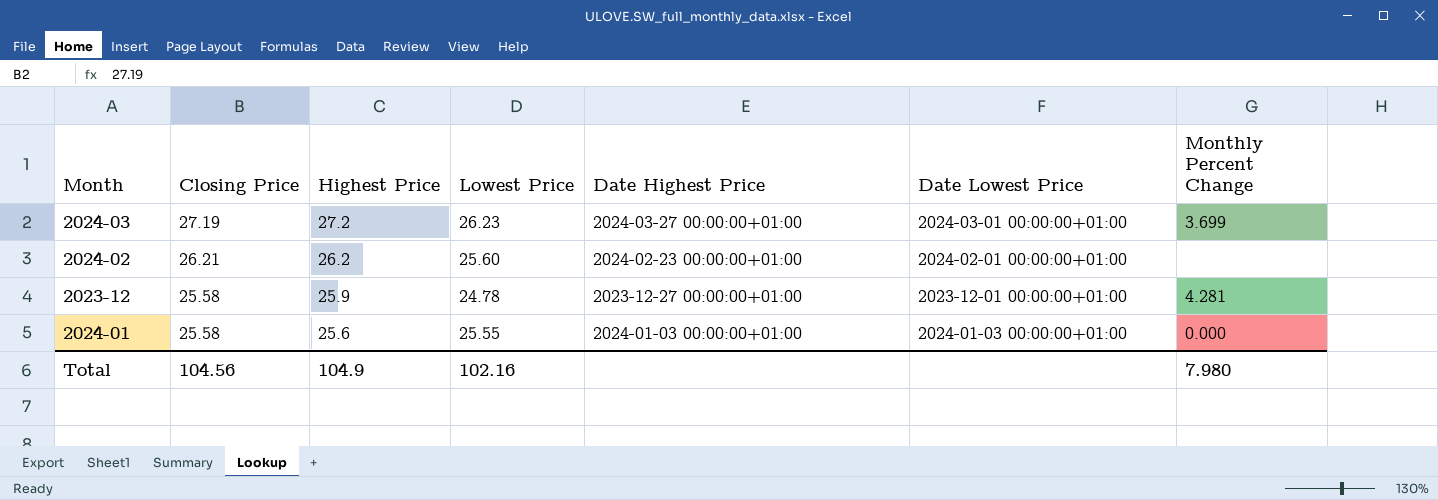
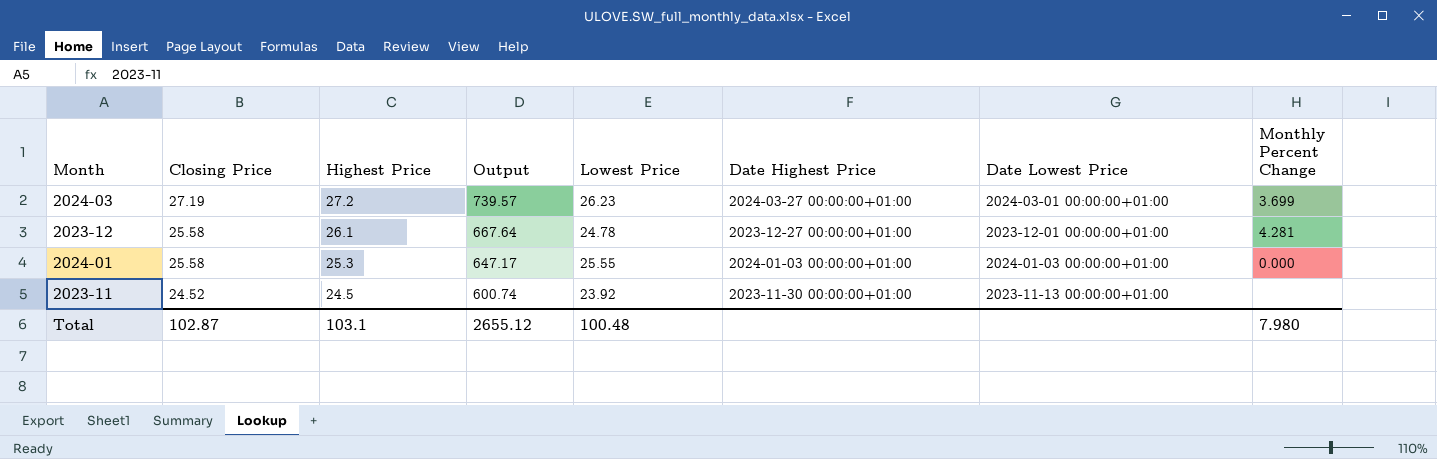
column Output | formula: none -> [Closing Price] * [Highest Price]
row 2024-02: 26.21 | 26.2 | 25.60 | 2024-02-23 00:00:00+01:00 | 2024-02-01 00:00:00+01:00 | none -> none
2023-12 | Highest Price: 25.9 -> 26.1
2024-01 | Highest Price: 25.6 -> 25.3
row 2023-11: none -> 24.52 | 24.5 | 600.74 | 23.92 | 2023-11-30 00:00:00+01:00 | 2023-11-13 00:00:00+01:00 | none
Total | Closing Price: 104.56 -> 102.87
Total | Highest Price: 104.9 -> 103.1
Total | Lowest Price: 102.16 -> 100.48

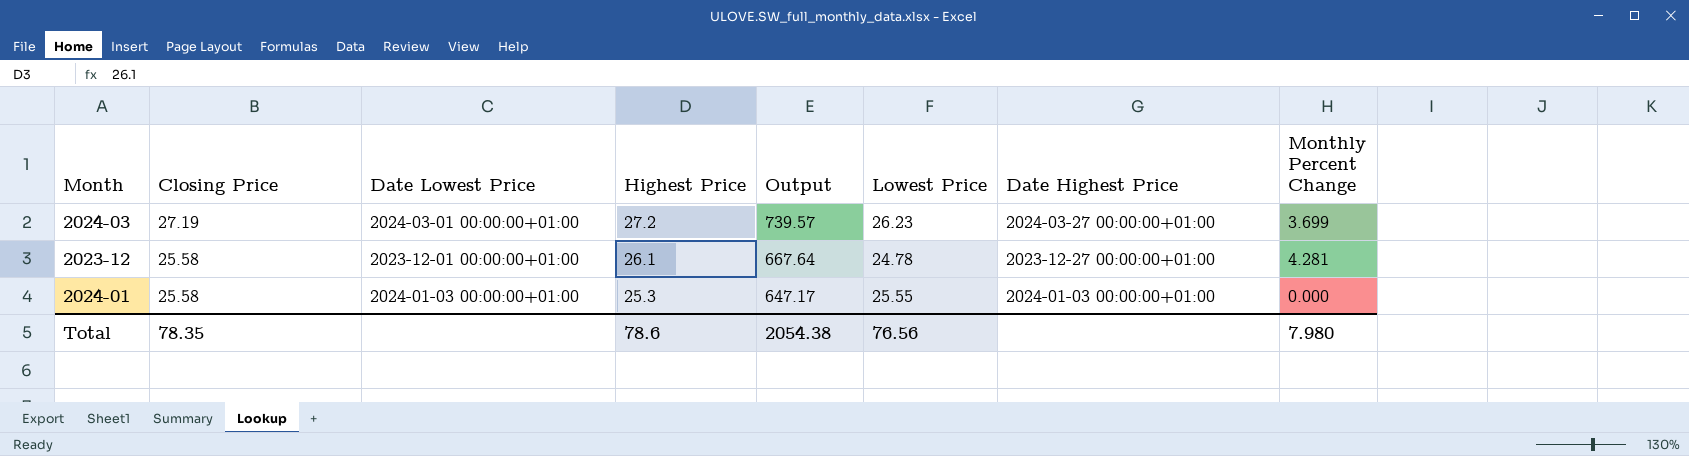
column Date Lowest Price | position: 7 -> 3
row 2023-11: 24.52 | 24.5 | 600.74 | 23.92 | 2023-11-30 00:00:00+01:00 | 2023-11-13 00:00:00+01:00 | none -> none
Total | Closing Price: 102.87 -> 78.35
Total | Highest Price: 103.1 -> 78.6
Total | Output: 2655.12 -> 2054.38
Total | Lowest Price: 100.48 -> 76.56

